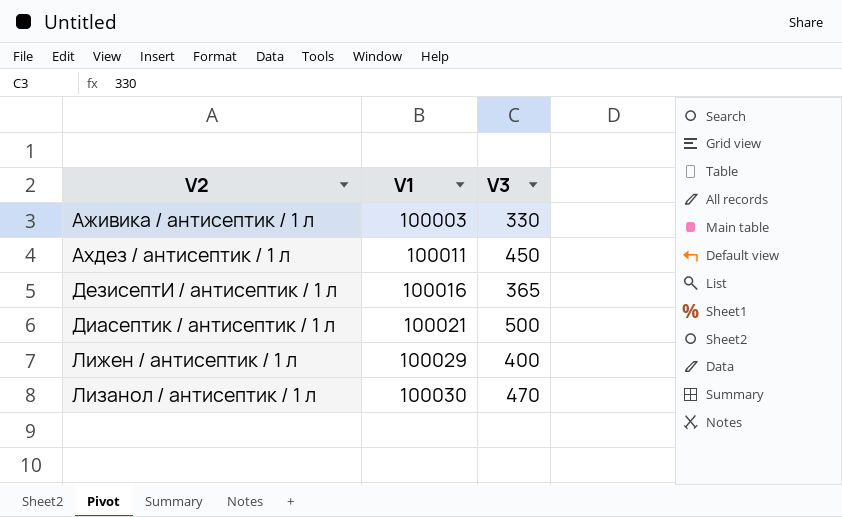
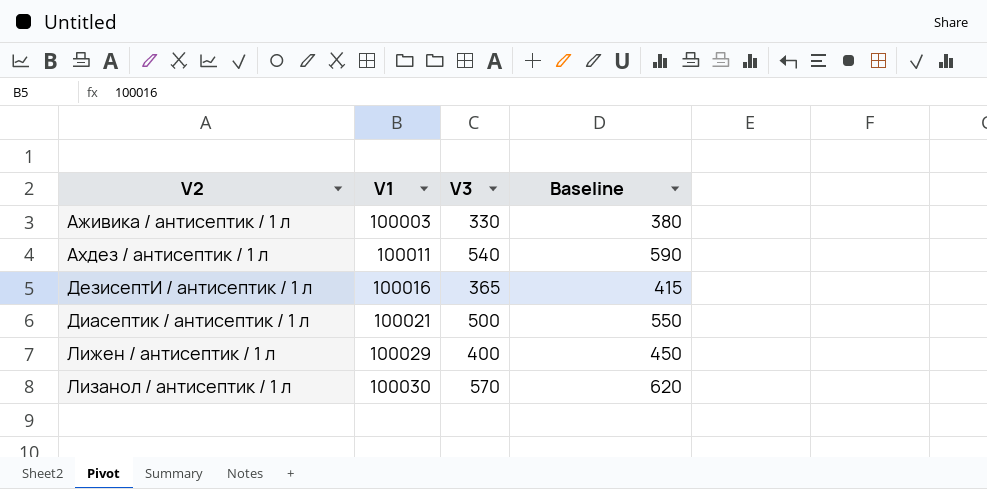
column Baseline | formula: none -> [V3] + 50
Ахдез / антисептик / 1 л | V3: 450 -> 540
Лизанол / антисептик / 1 л | V3: 470 -> 570

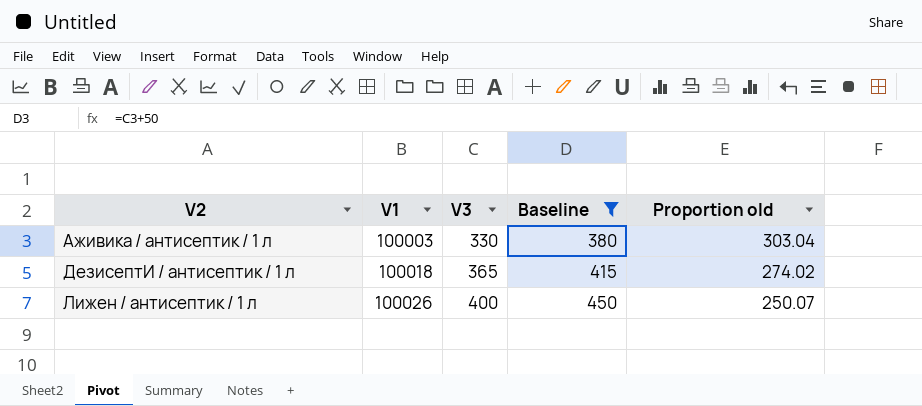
filter: none -> Baseline <= 450
column Proportion old | formula: none -> [V1] / [V3]
ДезисептИ / антисептик / 1 л | V1: 100016 -> 100018
Лижен / антисептик / 1 л | V1: 100029 -> 100026

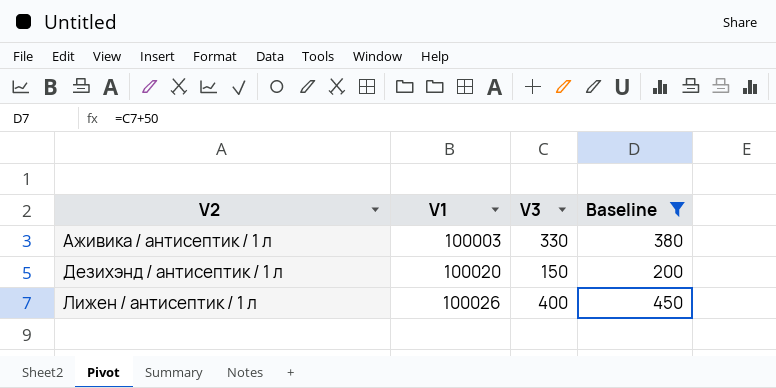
column Proportion old | formula: [V1] / [V3] -> none
row ДезисептИ / антисептик / 1 л: 100018 | 365 | 415 | 274.02 -> none
row Дезихэнд / антисептик / 1 л: none -> 100020 | 150 | 200

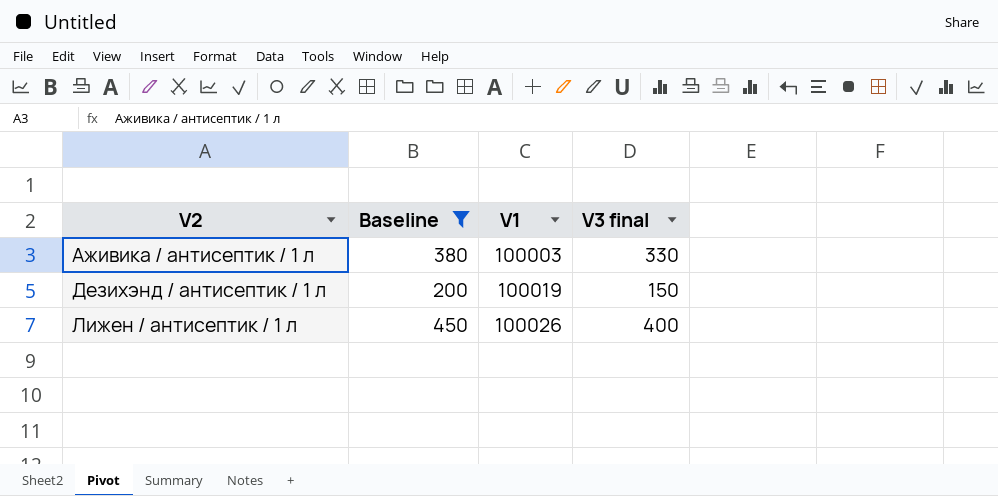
column Baseline | position: 4 -> 2
column name: V3 -> V3 final
Дезихэнд / антисептик / 1 л | V1: 100020 -> 100019

